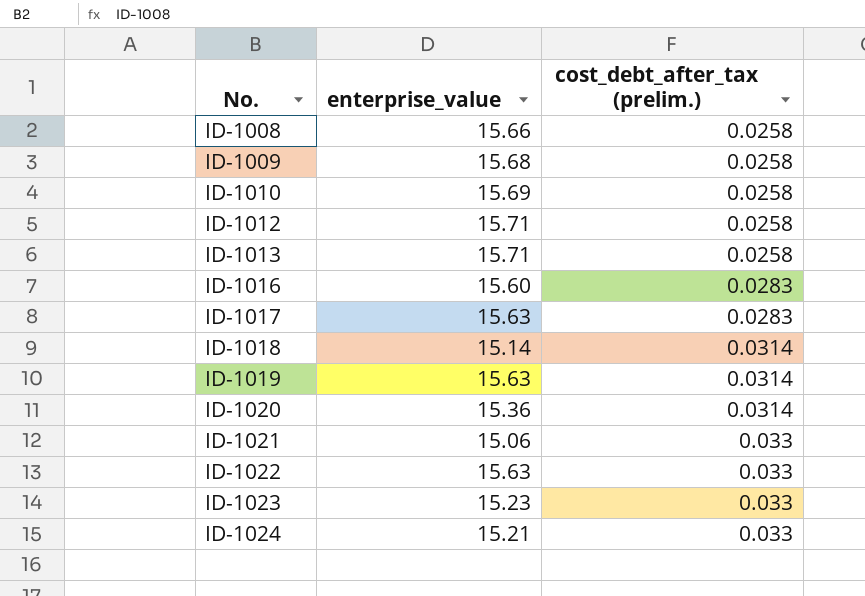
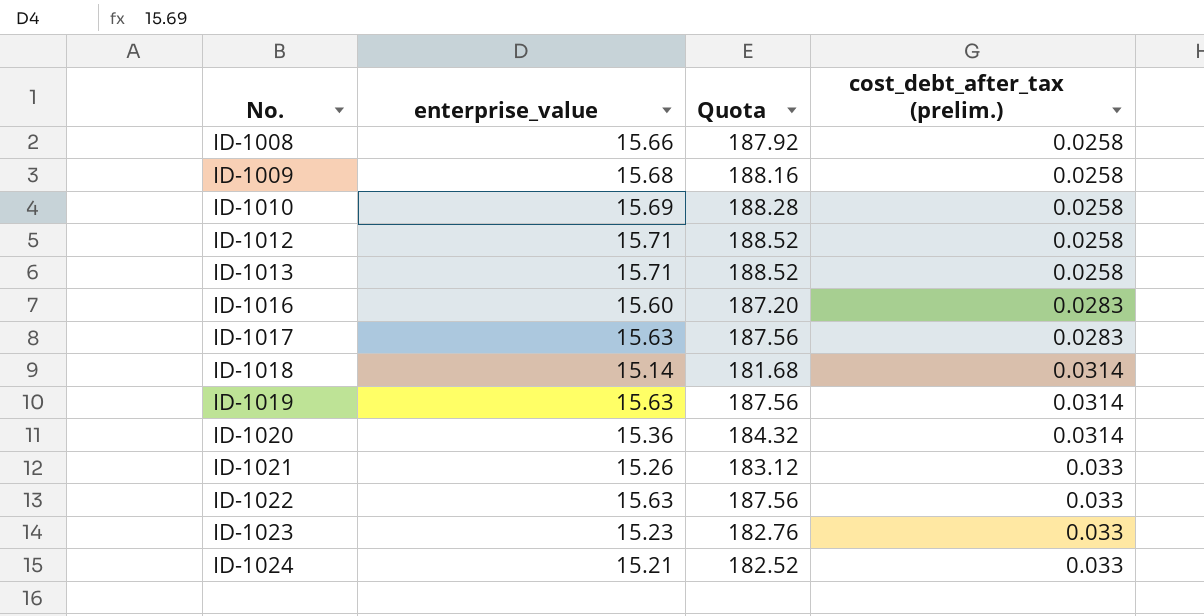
column Quota | formula: none -> [enterprise_value] * 12
ID-1021 | enterprise_value: 15.06 -> 15.26

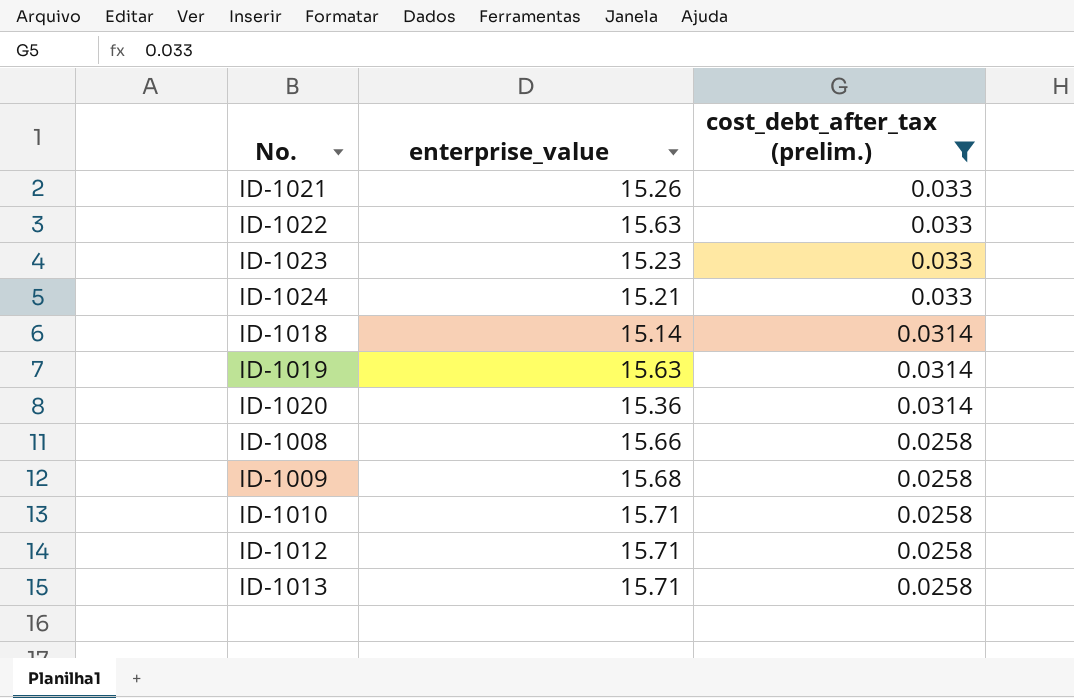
filter: none -> cost_debt_after_tax (prelim.) != 0.0283
row order: No. ascending -> cost_debt_after_tax (prelim.) descending
column Quota | formula: [enterprise_value] * 12 -> none
ID-1010 | enterprise_value: 15.69 -> 15.71

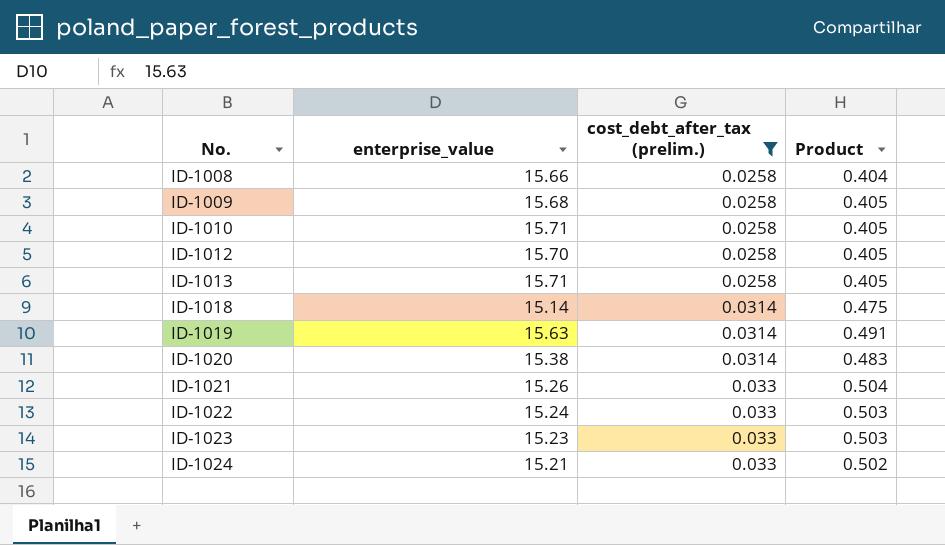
row order: cost_debt_after_tax (prelim.) descending -> No. ascending
column Product | formula: none -> [enterprise_value] * [cost_debt_after_tax (prelim.)]
ID-1012 | enterprise_value: 15.71 -> 15.70
ID-1020 | enterprise_value: 15.36 -> 15.38
ID-1022 | enterprise_value: 15.63 -> 15.24

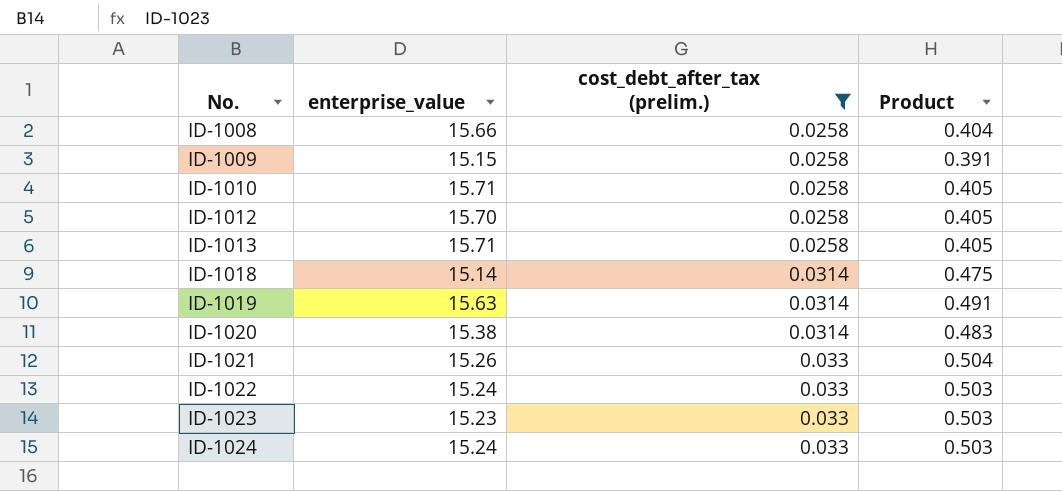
ID-1009 | enterprise_value: 15.68 -> 15.15
ID-1009 | Product: 0.405 -> 0.391
ID-1024 | enterprise_value: 15.21 -> 15.24
ID-1024 | Product: 0.502 -> 0.503

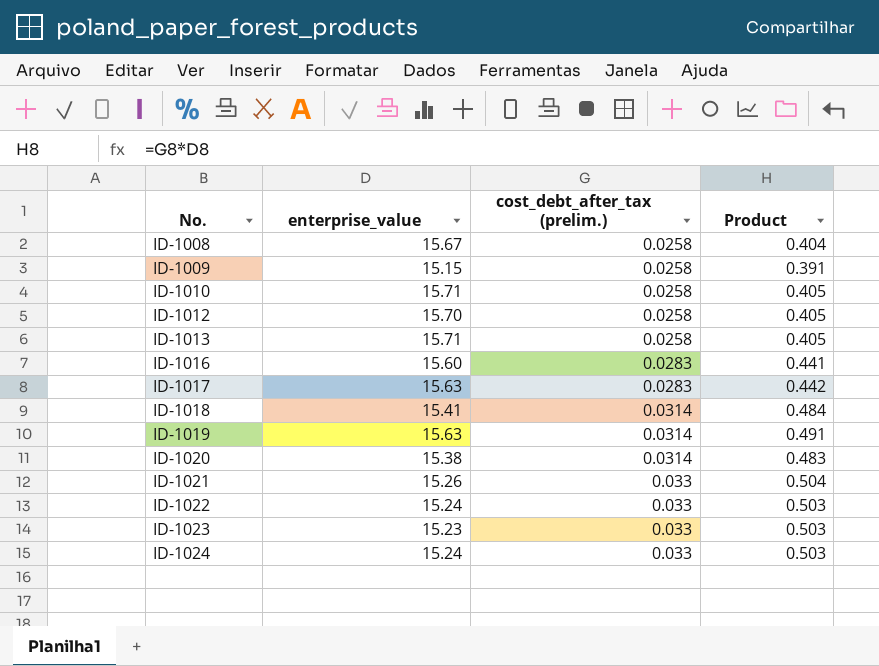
filter: cost_debt_after_tax (prelim.) != 0.0283 -> none
ID-1008 | enterprise_value: 15.66 -> 15.67
ID-1018 | enterprise_value: 15.14 -> 15.41
ID-1018 | Product: 0.475 -> 0.484

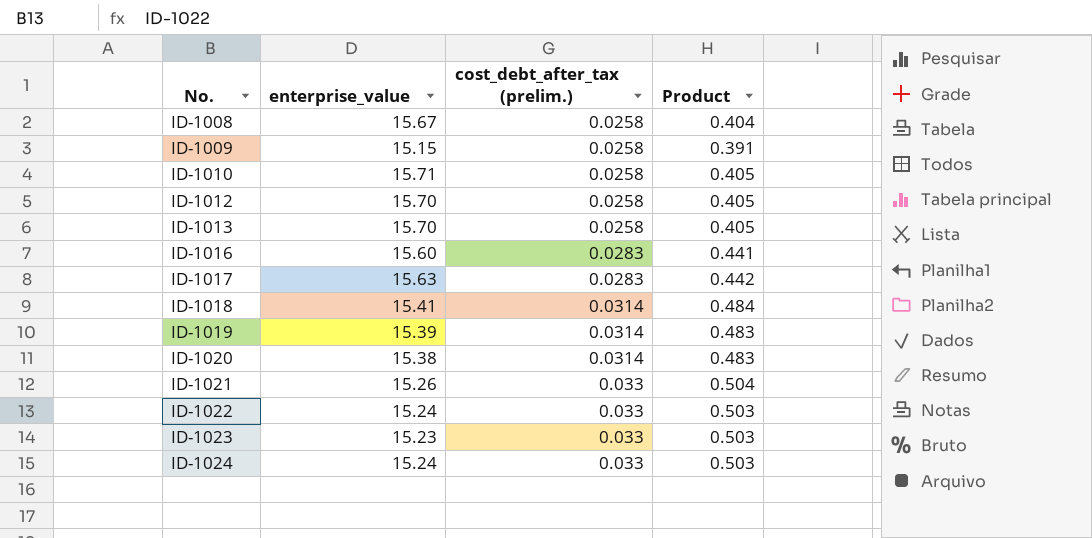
ID-1013 | enterprise_value: 15.71 -> 15.70
ID-1019 | enterprise_value: 15.63 -> 15.39
ID-1019 | Product: 0.491 -> 0.483

